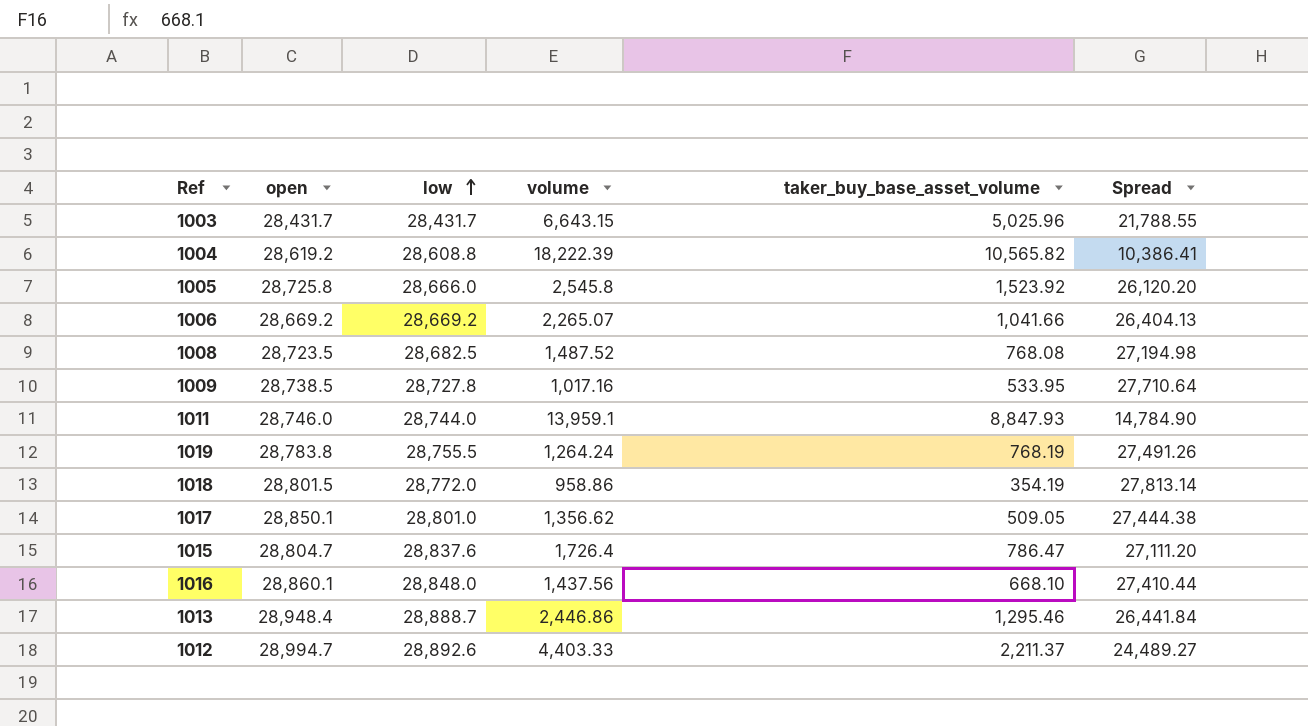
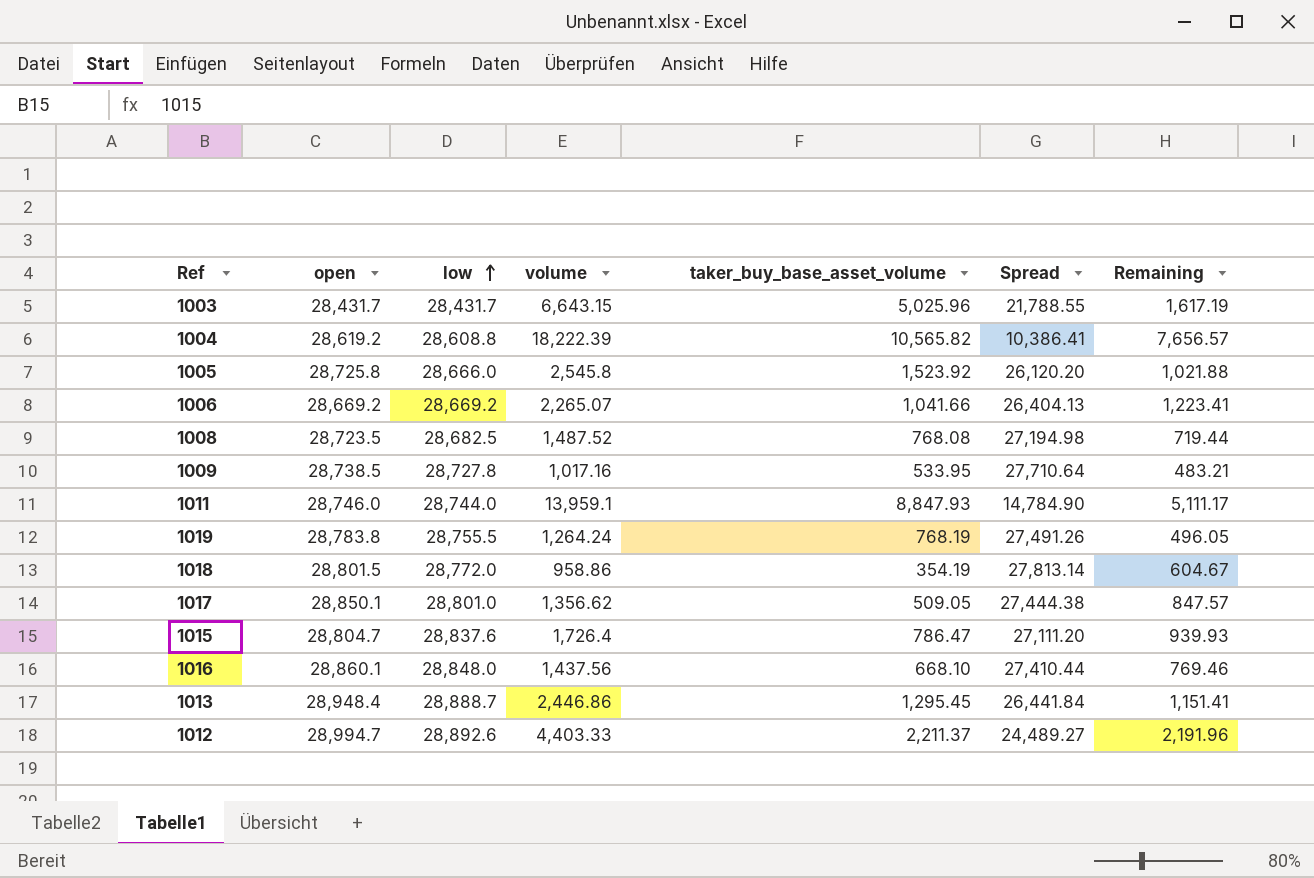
column Remaining | formula: none -> [volume] - [taker_buy_base_asset_volume]
1013 | taker_buy_base_asset_volume: 1,295.46 -> 1,295.45

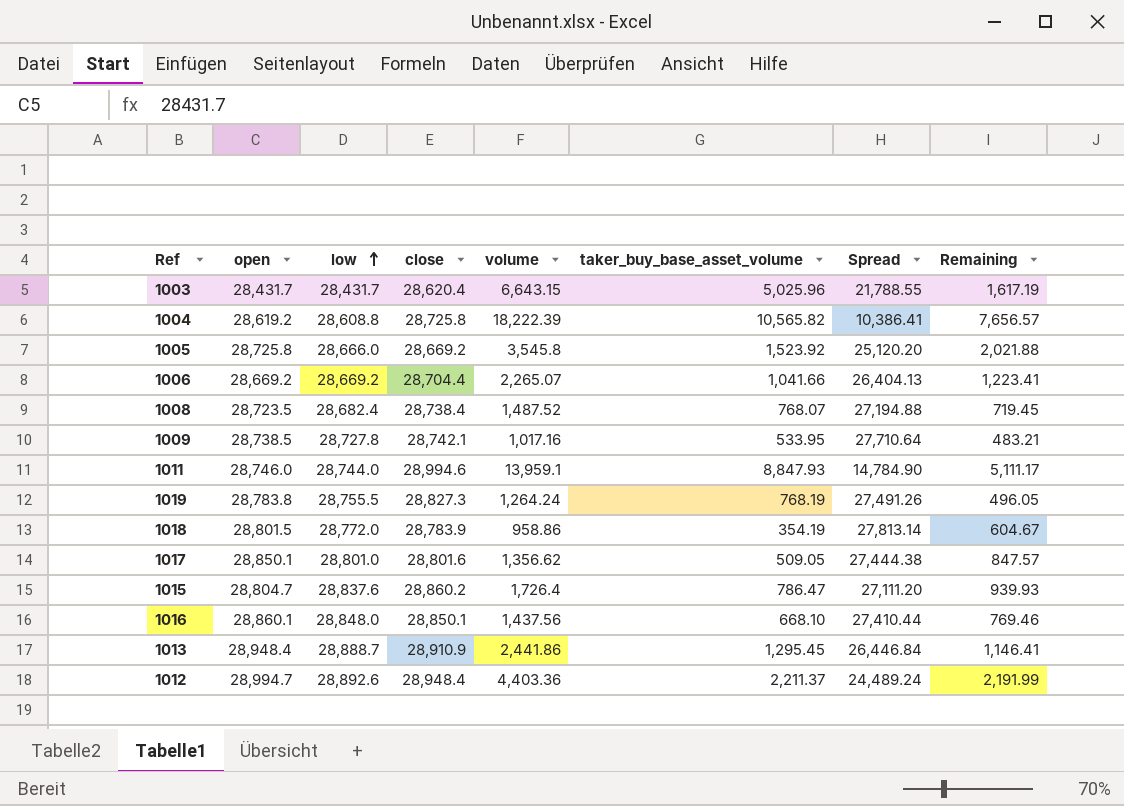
column close | position: none -> 4
1005 | volume: 2,545.8 -> 3,545.8
1005 | Spread: 26,120.20 -> 25,120.20
1005 | Remaining: 1,021.88 -> 2,021.88
1008 | low: 28,682.5 -> 28,682.4
1008 | taker_buy_base_asset_volume: 768.08 -> 768.07
1008 | Spread: 27,194.98 -> 27,194.88
1008 | Remaining: 719.44 -> 719.45
1013 | volume: 2,446.86 -> 2,441.86
1013 | Spread: 26,441.84 -> 26,446.84
1013 | Remaining: 1,151.41 -> 1,146.41
1012 | volume: 4,403.33 -> 4,403.36
1012 | Spread: 24,489.27 -> 24,489.24
1012 | Remaining: 2,191.96 -> 2,191.99

